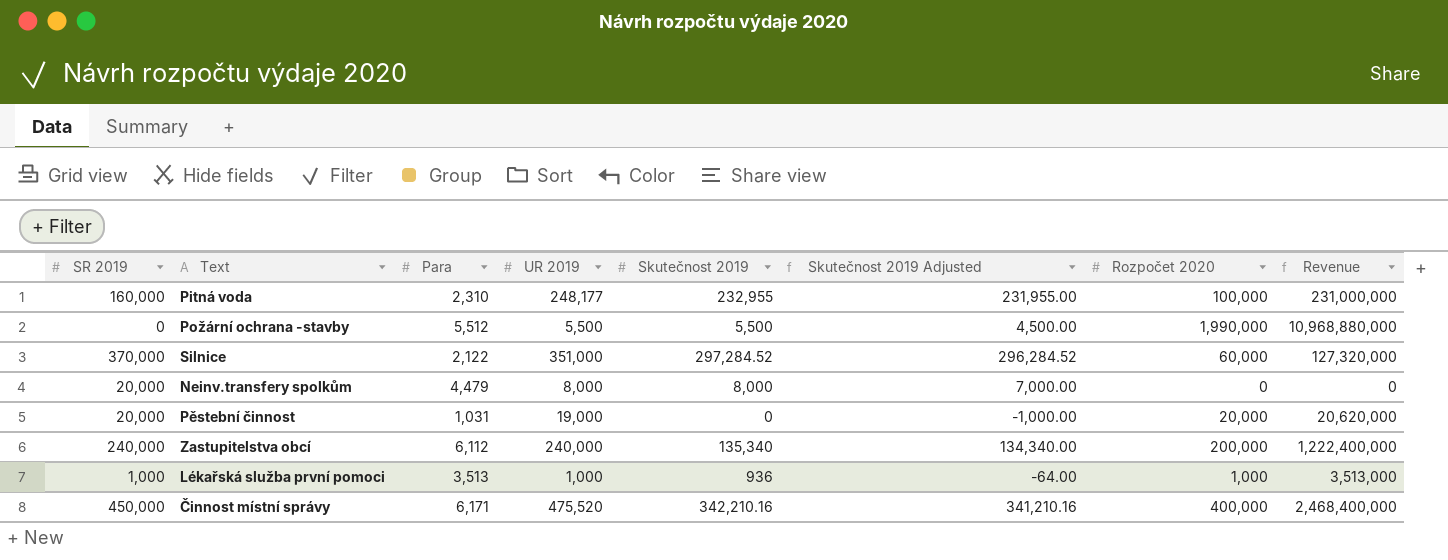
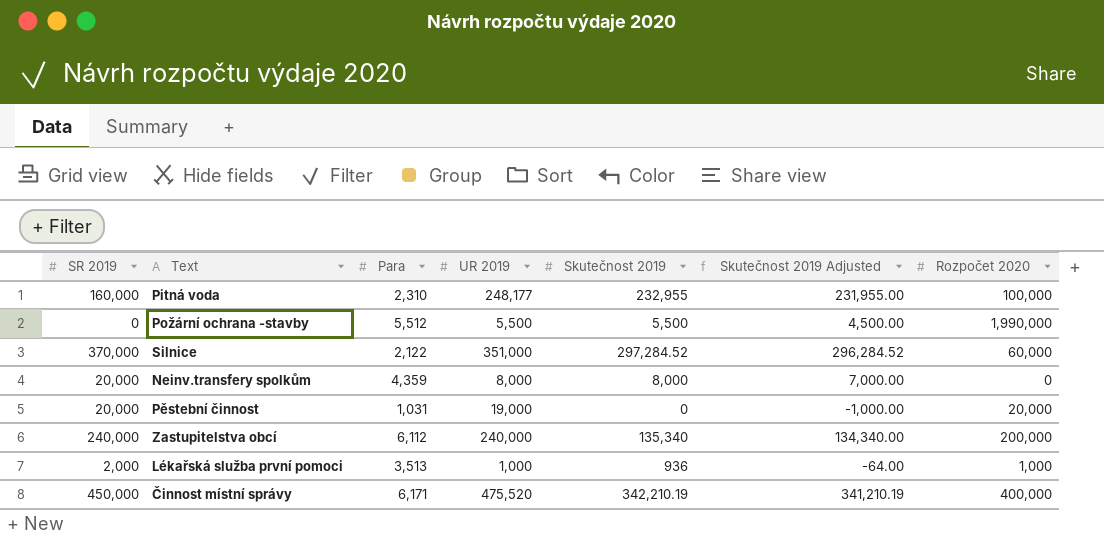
column Revenue | formula: [Para] * [Rozpočet 2020] -> none
Neinv.transfery spolkům | Para: 4,479 -> 4,359
Lékařská služba první pomoci | SR 2019: 1,000 -> 2,000
Činnost místní správy | Skutečnost 2019: 342,210.16 -> 342,210.19
Činnost místní správy | Skutečnost 2019 Adjusted: 341,210.16 -> 341,210.19

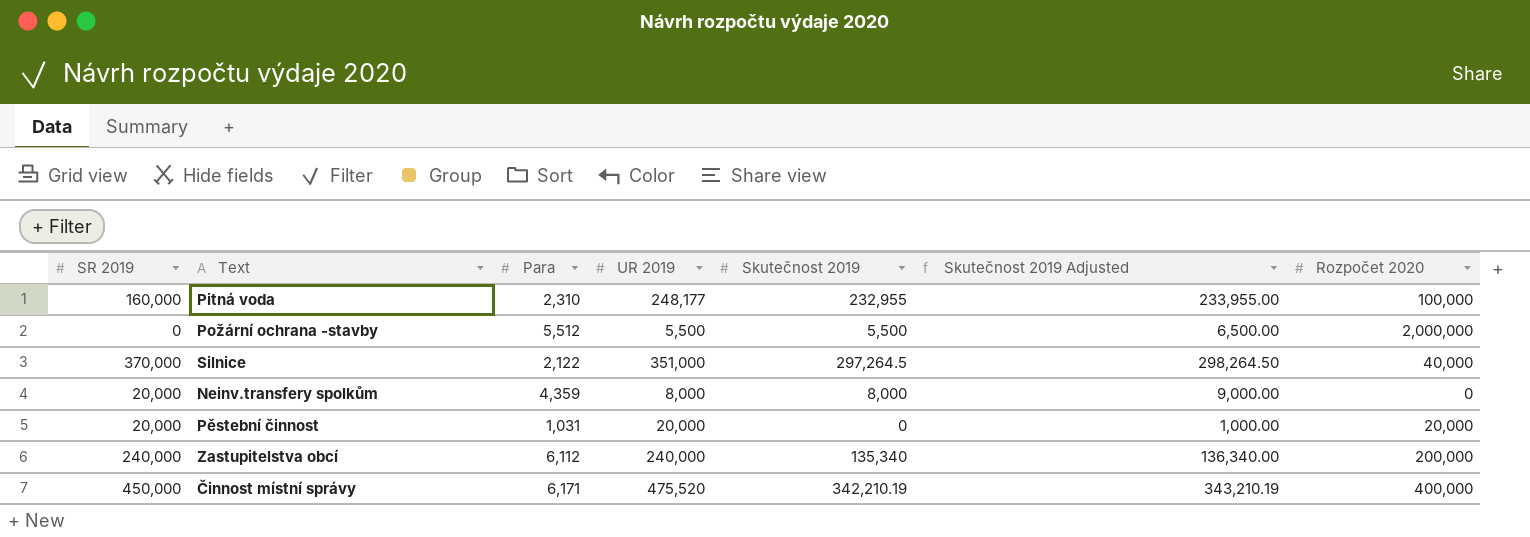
column Skutečnost 2019 Adjusted | formula: [Skutečnost 2019] - 1000 -> [Skutečnost 2019] + 1000
row Lékařská služba první pomoci: 2,000 | 3,513 | 1,000 | 936 | -64.00 | 1,000 -> none
Požární ochrana -stavby | Rozpočet 2020: 1,990,000 -> 2,000,000
Silnice | Skutečnost 2019: 297,284.52 -> 297,264.5
Silnice | Rozpočet 2020: 60,000 -> 40,000
Pěstební činnost | UR 2019: 19,000 -> 20,000

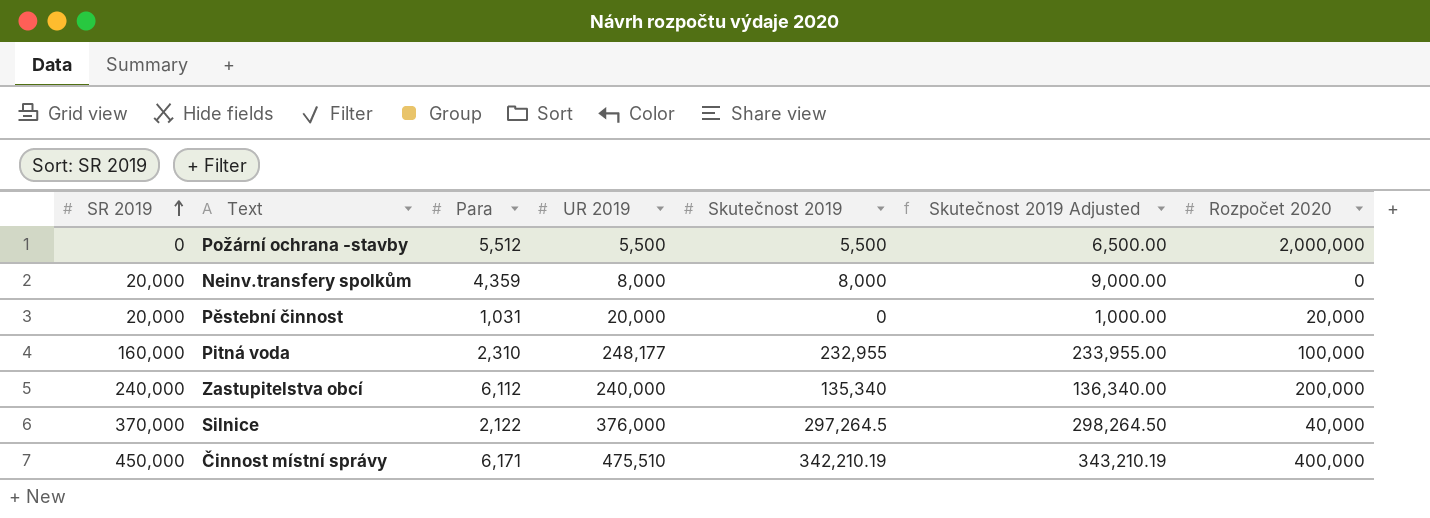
row order: none -> SR 2019 ascending
Silnice | UR 2019: 351,000 -> 376,000
Činnost místní správy | UR 2019: 475,520 -> 475,510

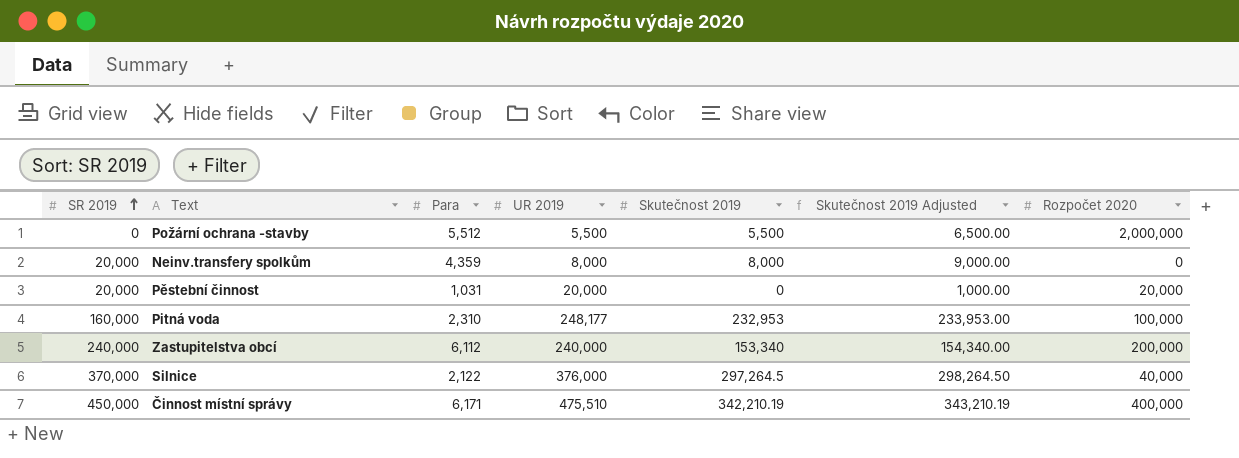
Pitná voda | Skutečnost 2019: 232,955 -> 232,953
Pitná voda | Skutečnost 2019 Adjusted: 233,955.00 -> 233,953.00
Zastupitelstva obcí | Skutečnost 2019: 135,340 -> 153,340
Zastupitelstva obcí | Skutečnost 2019 Adjusted: 136,340.00 -> 154,340.00

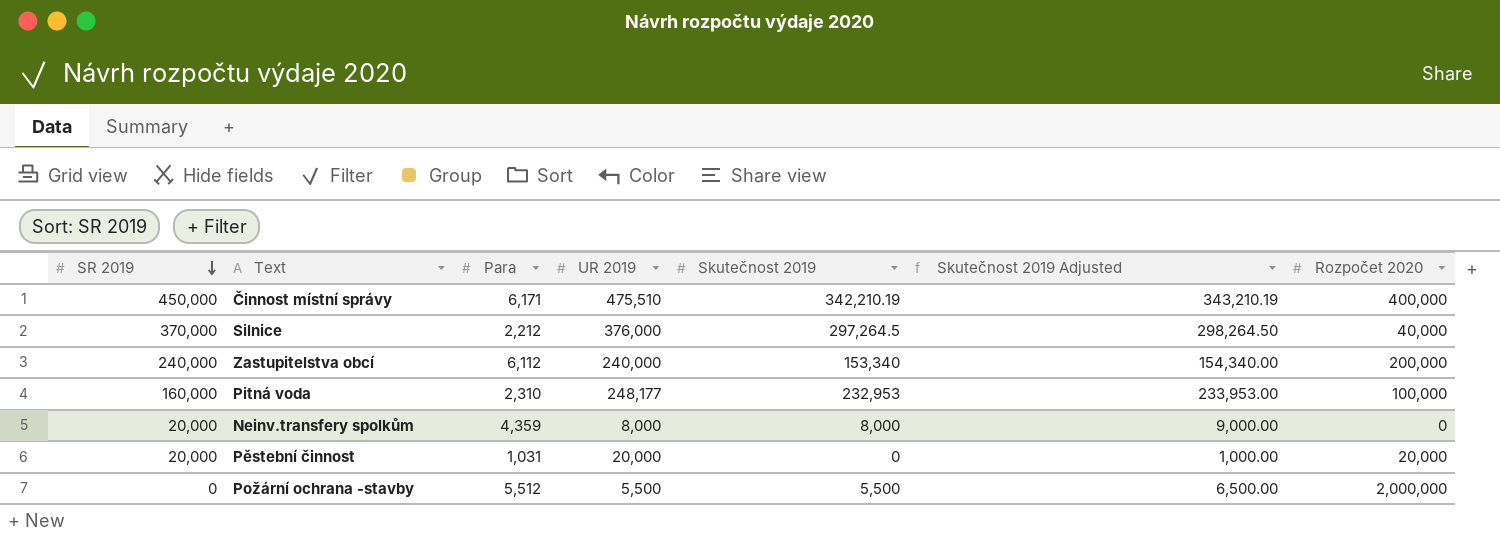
row order: SR 2019 ascending -> SR 2019 descending
Silnice | Para: 2,122 -> 2,212

